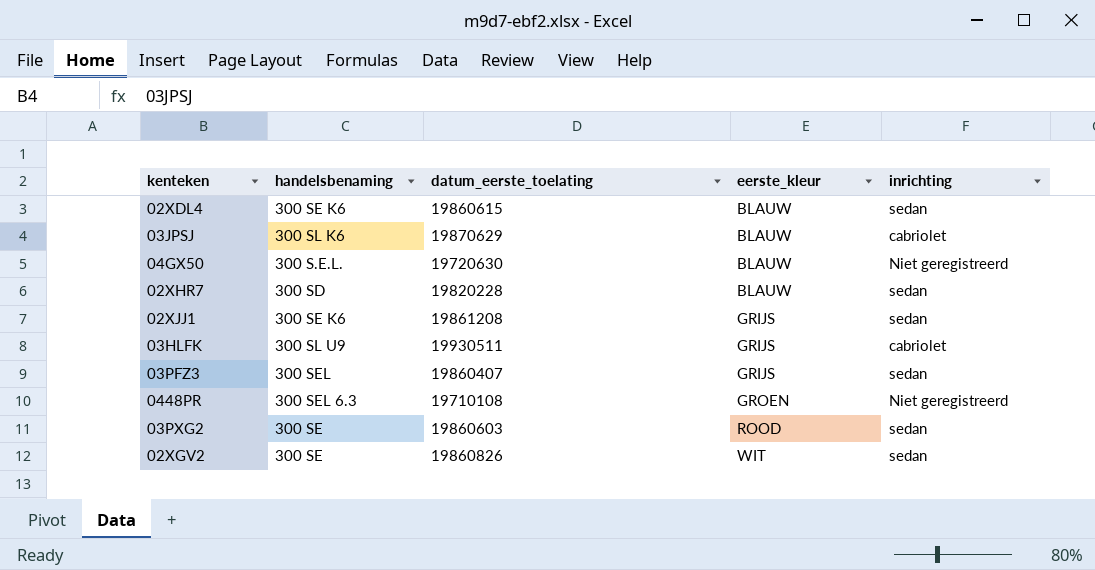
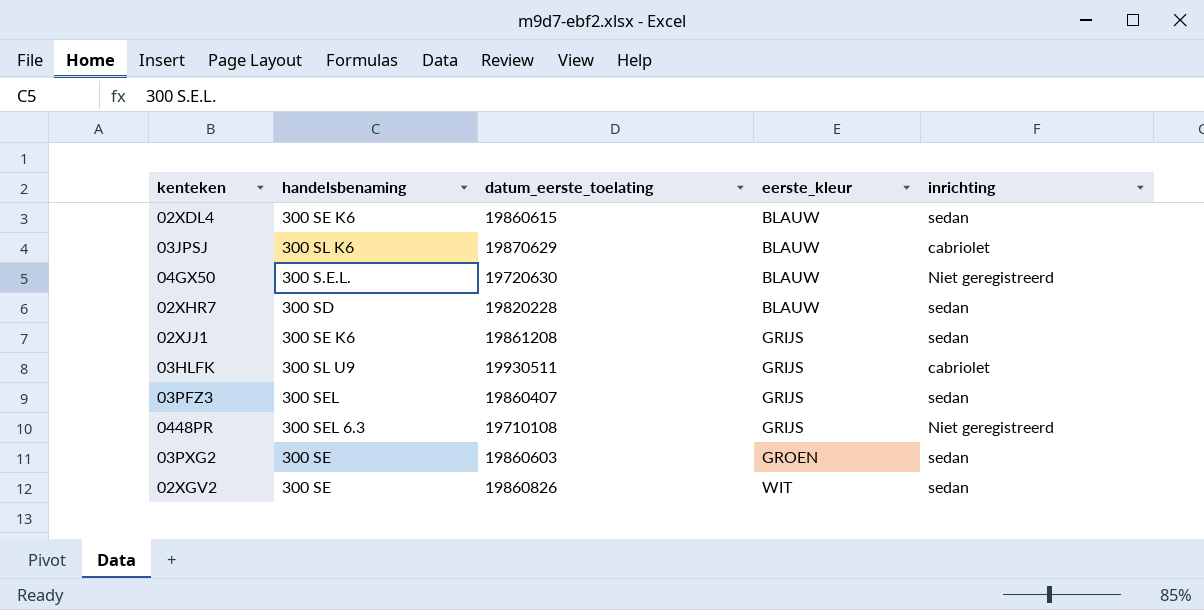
0448PR | eerste_kleur: GROEN -> GRIJS
03PXG2 | eerste_kleur: ROOD -> GROEN

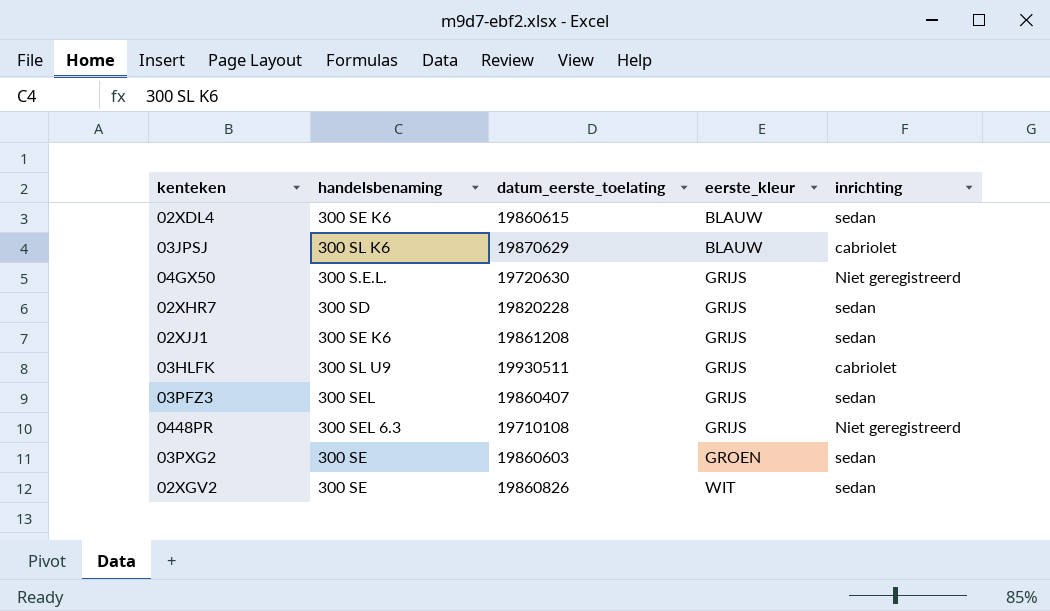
04GX50 | eerste_kleur: BLAUW -> GRIJS
02XHR7 | eerste_kleur: BLAUW -> GRIJS

